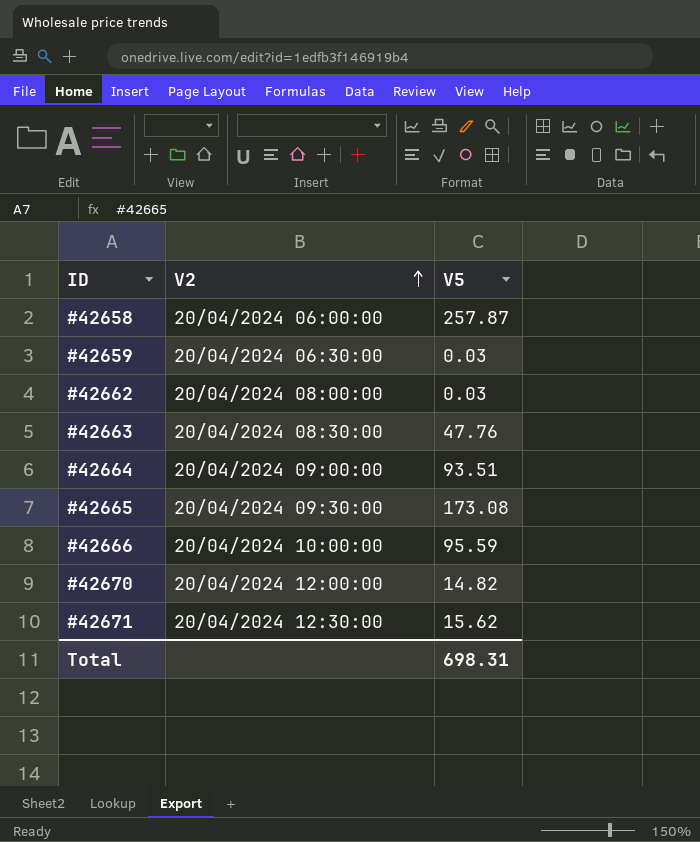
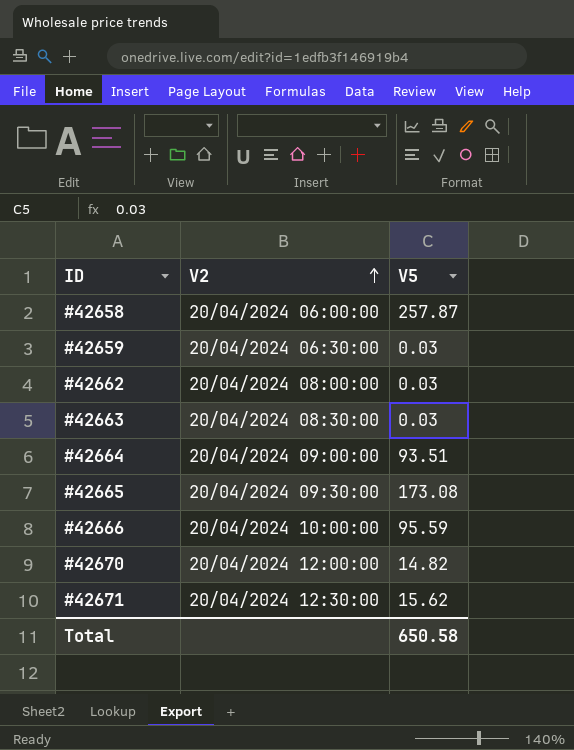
#42663 | V5: 47.76 -> 0.03
Total | V5: 698.31 -> 650.58

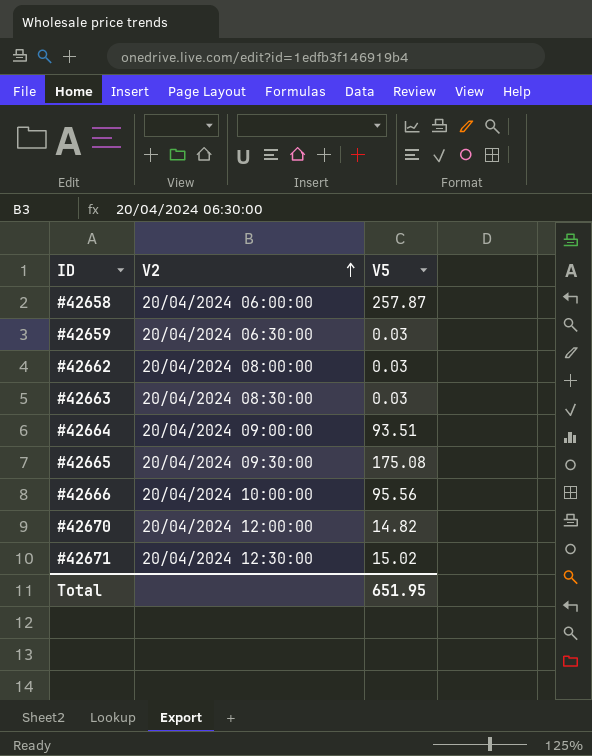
#42665 | V5: 173.08 -> 175.08
#42666 | V5: 95.59 -> 95.56
#42671 | V5: 15.62 -> 15.02
Total | V5: 650.58 -> 651.95

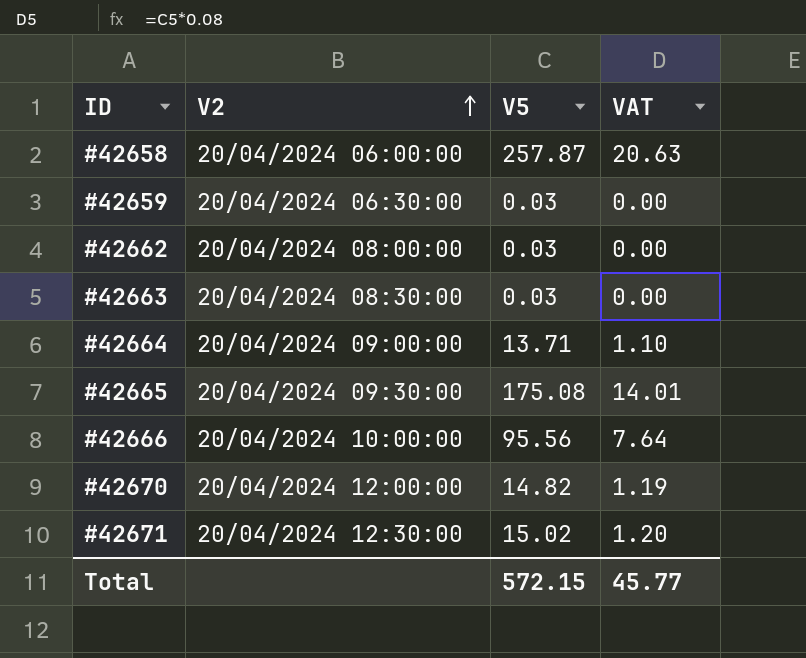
column VAT | formula: none -> [V5] * 0.08
#42664 | V5: 93.51 -> 13.71
Total | V5: 651.95 -> 572.15

